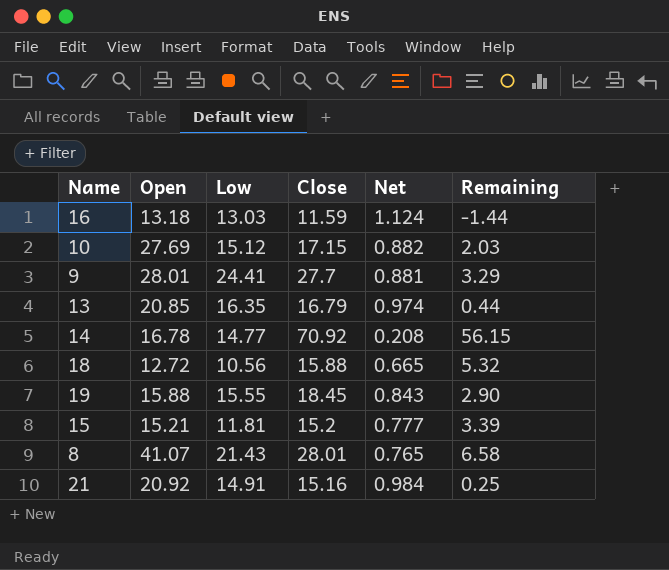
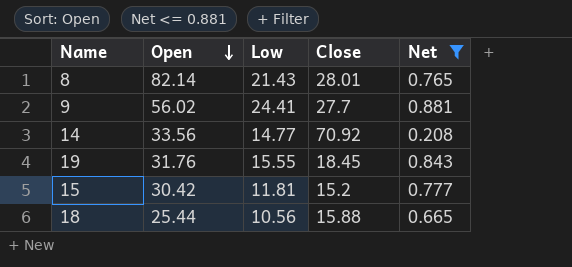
filter: none -> Net <= 0.881
row order: none -> Open descending
column Remaining | formula: [Close] - [Low] -> none
8 | Open: 41.07 -> 82.14
9 | Open: 28.01 -> 56.02
14 | Open: 16.78 -> 33.56
19 | Open: 15.88 -> 31.76
15 | Open: 15.21 -> 30.42
18 | Open: 12.72 -> 25.44

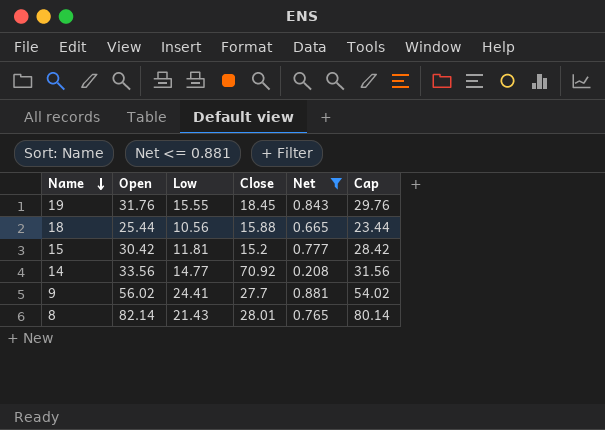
row order: Open descending -> Name descending
column Cap | formula: none -> [Open] - 2

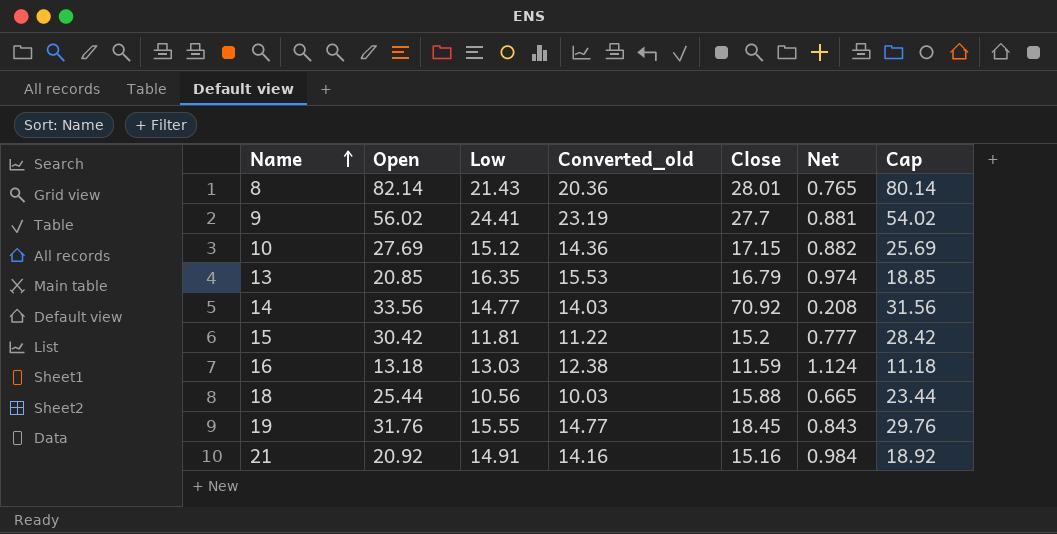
filter: Net <= 0.881 -> none
row order: Name descending -> Name ascending
column Converted_old | formula: none -> [Low] * 0.95

